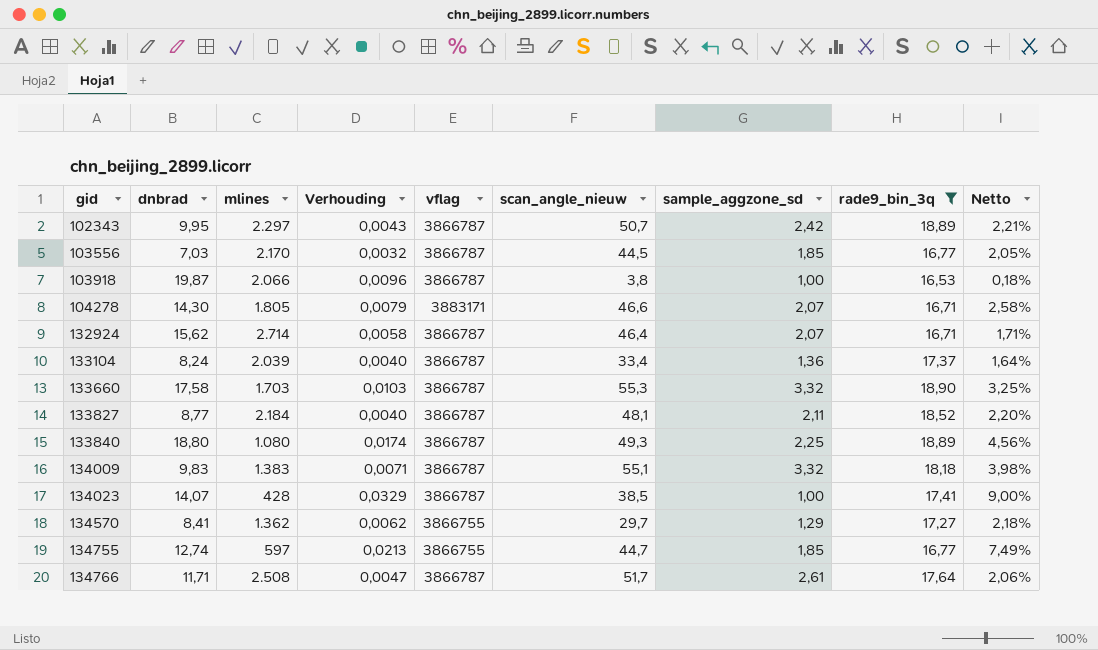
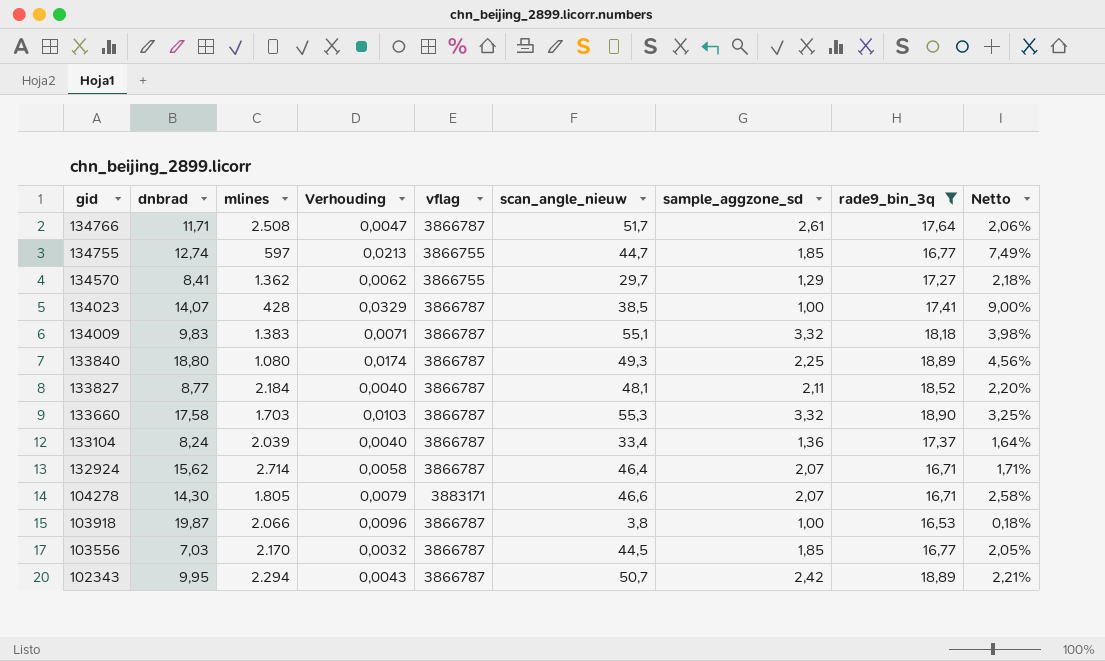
row order: gid ascending -> gid descending
102343 | mlines: 2.297 -> 2.294

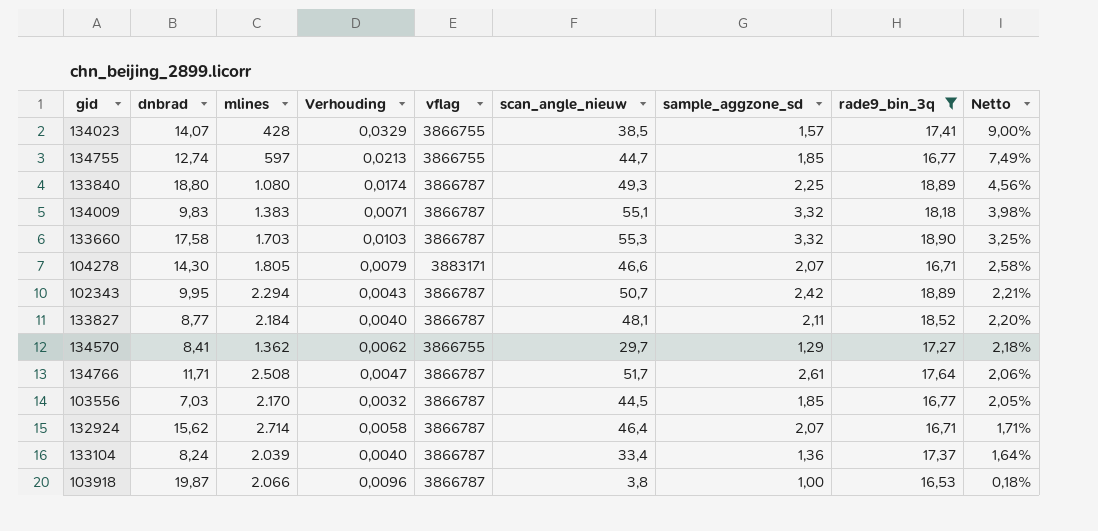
row order: gid descending -> Netto descending
134023 | vflag: 3866787 -> 3866755
134023 | sample_aggzone_sd: 1,00 -> 1,57

